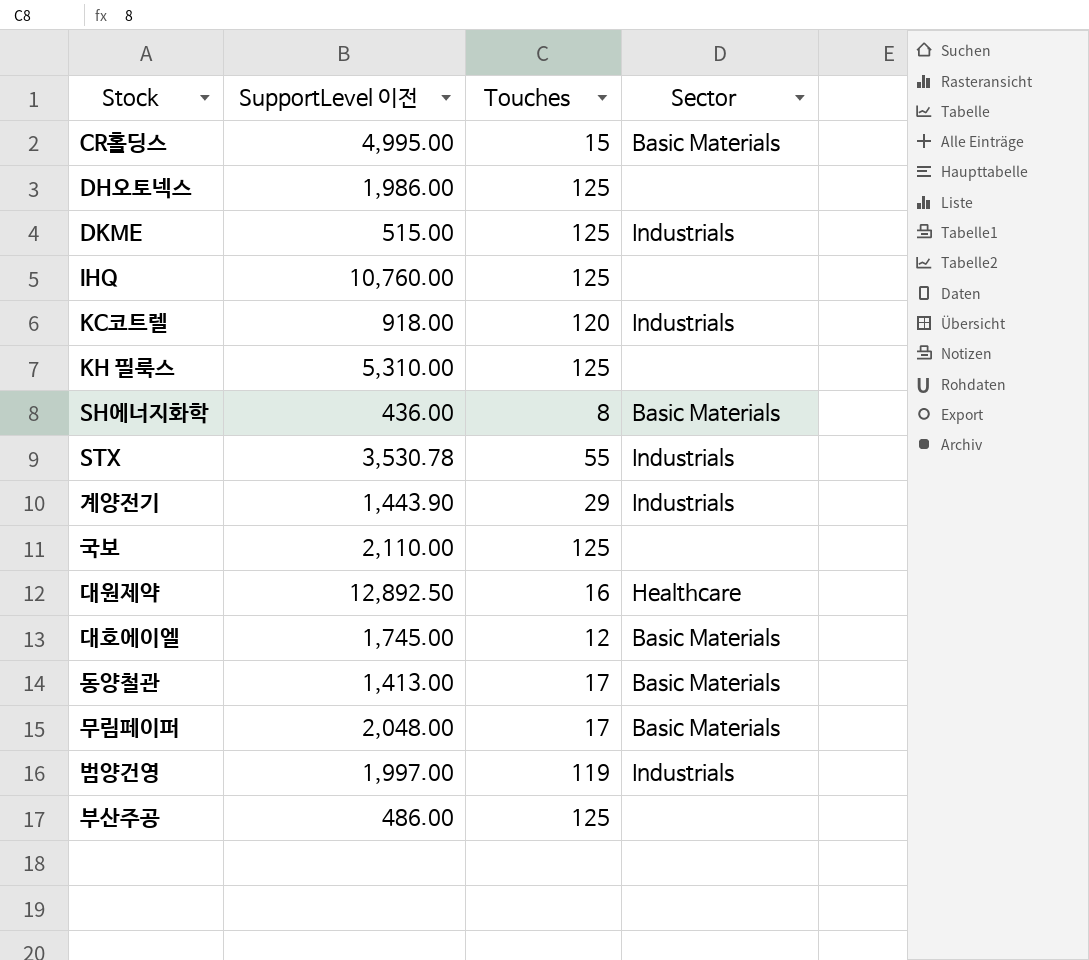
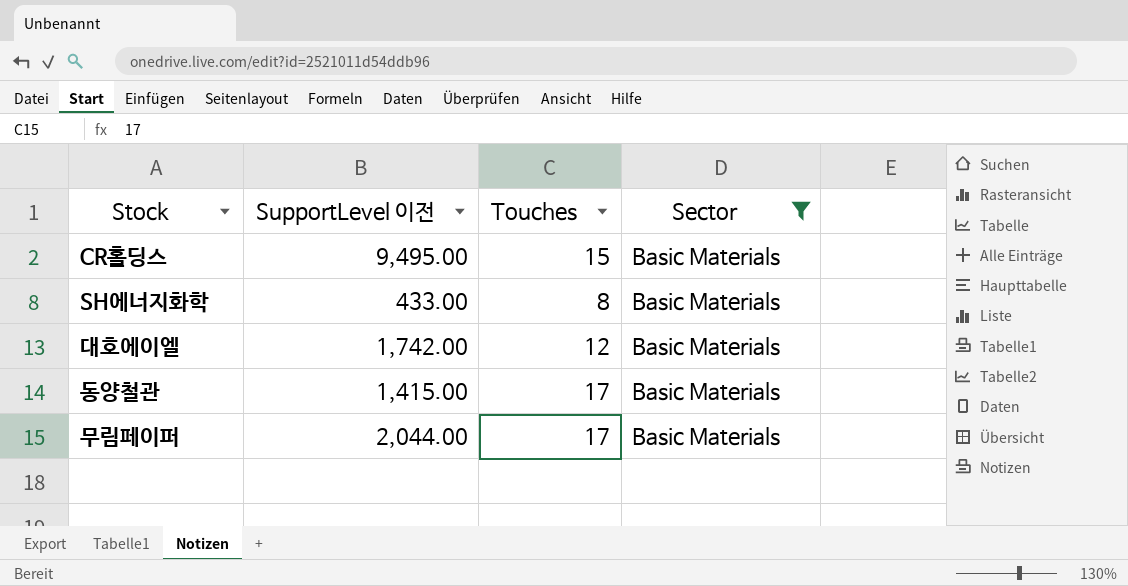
filter: none -> Sector = Basic Materials
CR홀딩스 | SupportLevel 이전: 4,995.00 -> 9,495.00
SH에너지화학 | SupportLevel 이전: 436.00 -> 433.00
대호에이엘 | SupportLevel 이전: 1,745.00 -> 1,742.00
동양철관 | SupportLevel 이전: 1,413.00 -> 1,415.00
무림페이퍼 | SupportLevel 이전: 2,048.00 -> 2,044.00

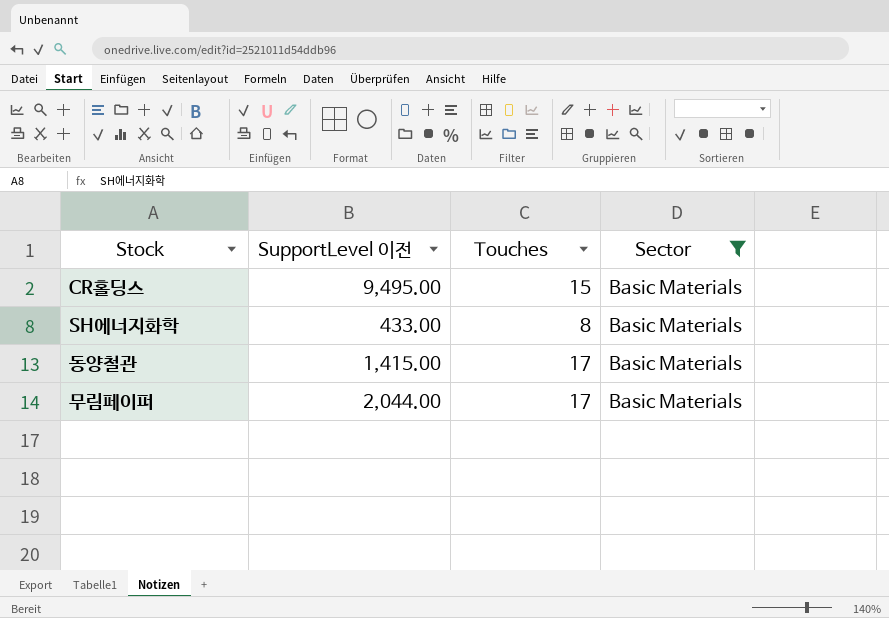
row 대호에이엘: 1,742.00 | 12 | Basic Materials -> none

